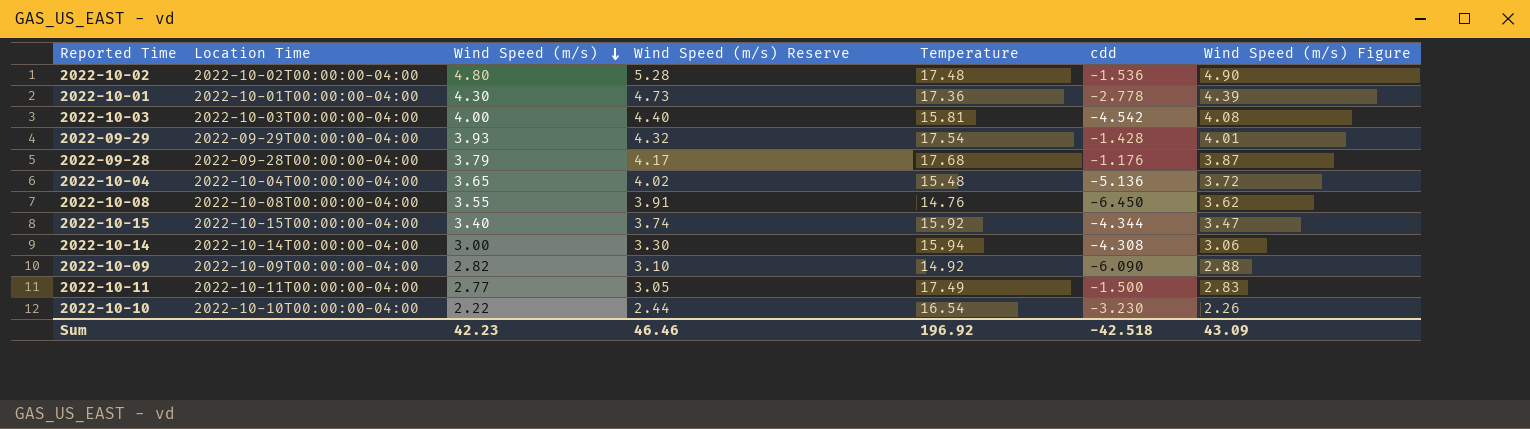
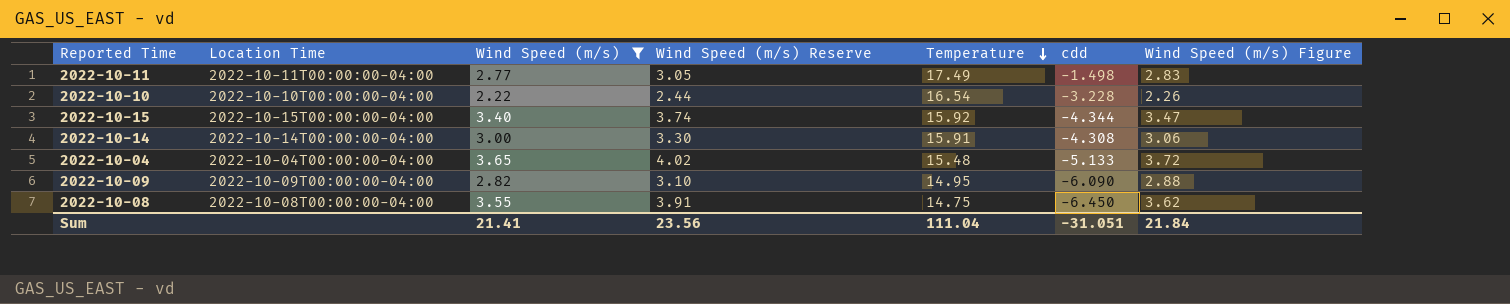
filter: none -> Wind Speed (m/s) <= 3.65
row order: Wind Speed (m/s) descending -> Temperature descending
2022-10-11 | cdd: -1.500 -> -1.498
2022-10-10 | cdd: -3.230 -> -3.228
2022-10-14 | Temperature: 15.94 -> 15.91
2022-10-04 | cdd: -5.136 -> -5.133
2022-10-09 | Temperature: 14.92 -> 14.95
2022-10-08 | Temperature: 14.76 -> 14.75
Sum | Wind Speed (m/s): 42.23 -> 21.41
Sum | Wind Speed (m/s) Reserve: 46.46 -> 23.56
Sum | Temperature: 196.92 -> 111.04
Sum | cdd: -42.518 -> -31.051
Sum | Wind Speed (m/s) Figure: 43.09 -> 21.84

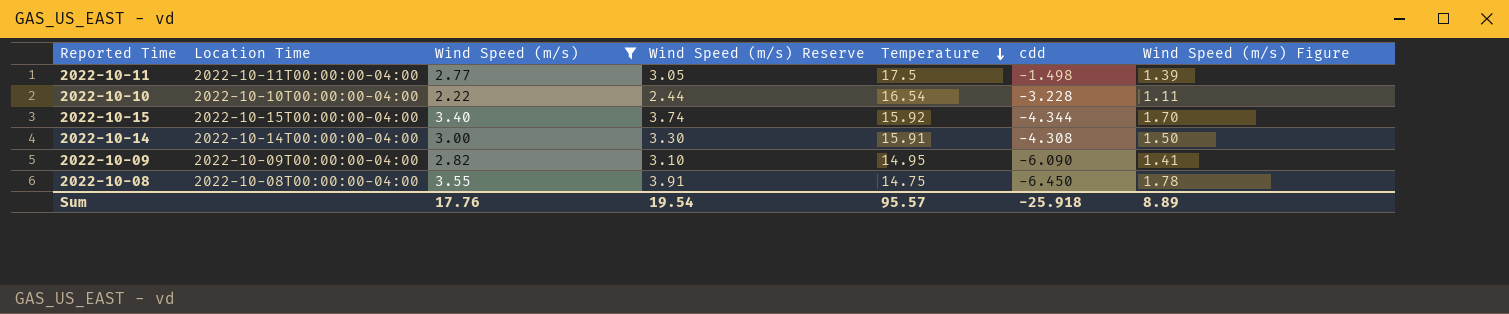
column Wind Speed (m/s) Figure | formula: [Wind Speed (m/s)] * 1.02 -> [Wind Speed (m/s)] * 0.5
row 2022-10-04: 2022-10-04T00:00:00-04:00 | 3.65 | 4.02 | 15.48 | -5.133 | 3.72 -> none
2022-10-11 | Temperature: 17.49 -> 17.5
Sum | Wind Speed (m/s): 21.41 -> 17.76
Sum | Wind Speed (m/s) Reserve: 23.56 -> 19.54
Sum | Temperature: 111.04 -> 95.57
Sum | cdd: -31.051 -> -25.918
Sum | Wind Speed (m/s) Figure: 21.84 -> 8.89

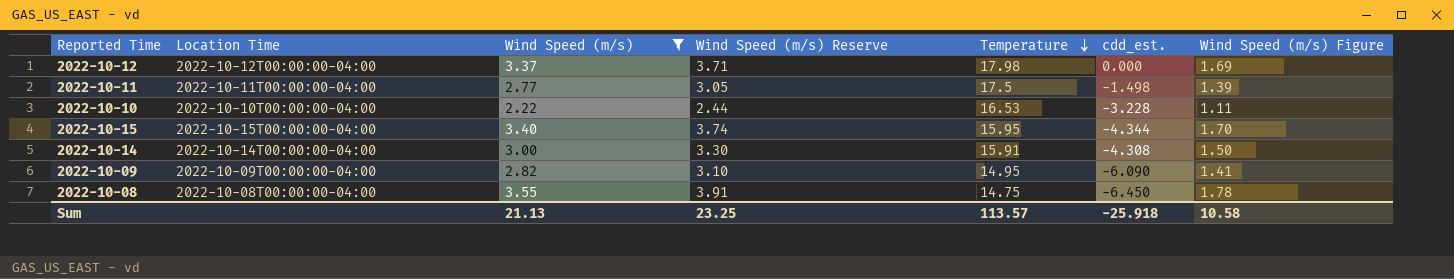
column name: cdd -> cdd_est.
row 2022-10-12: none -> 2022-10-12T00:00:00-04:00 | 3.37 | 3.71 | 17.98 | 0.000 | 1.69
2022-10-10 | Temperature: 16.54 -> 16.53
2022-10-15 | Temperature: 15.92 -> 15.95
Sum | Wind Speed (m/s): 17.76 -> 21.13
Sum | Wind Speed (m/s) Reserve: 19.54 -> 23.25
Sum | Temperature: 95.57 -> 113.57
Sum | Wind Speed (m/s) Figure: 8.89 -> 10.58

